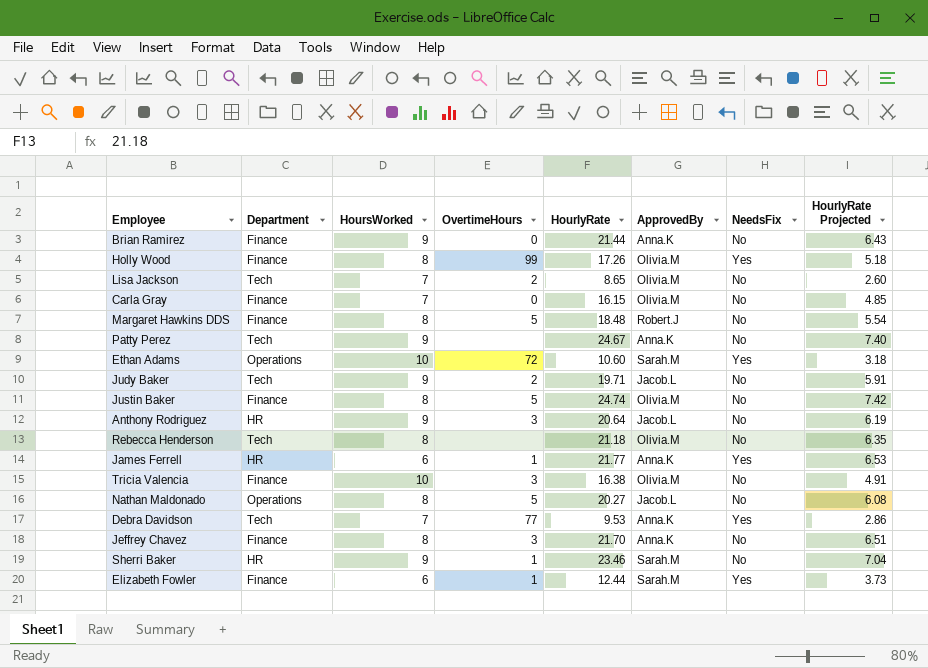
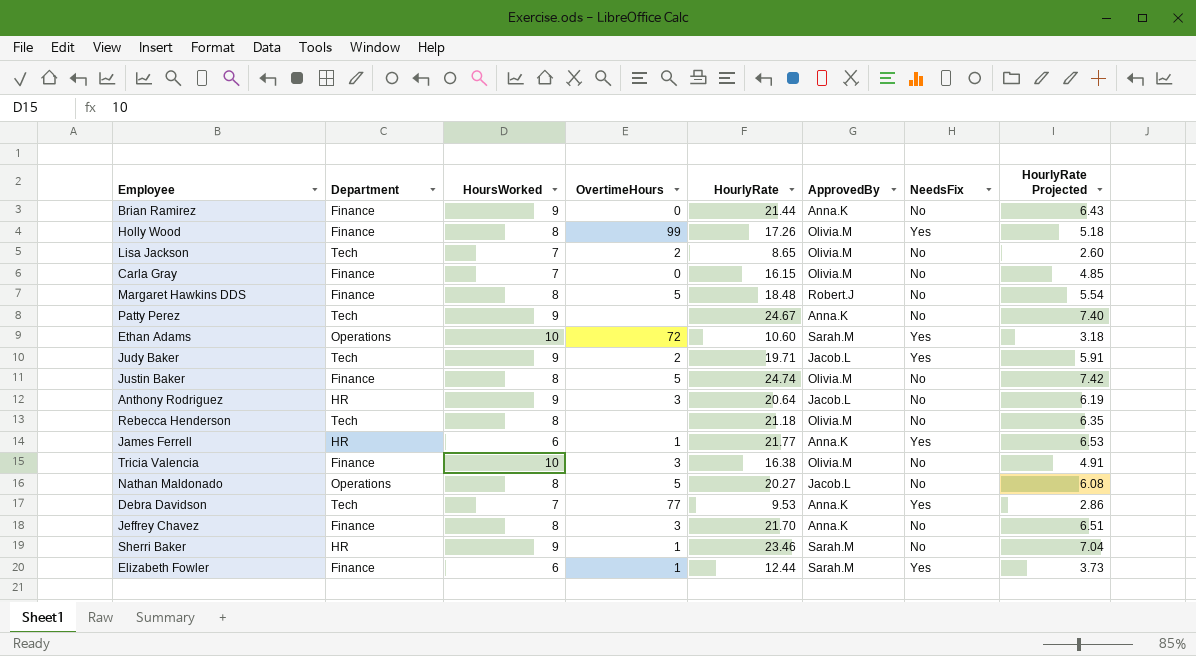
Judy Baker | NeedsFix: No -> Yes

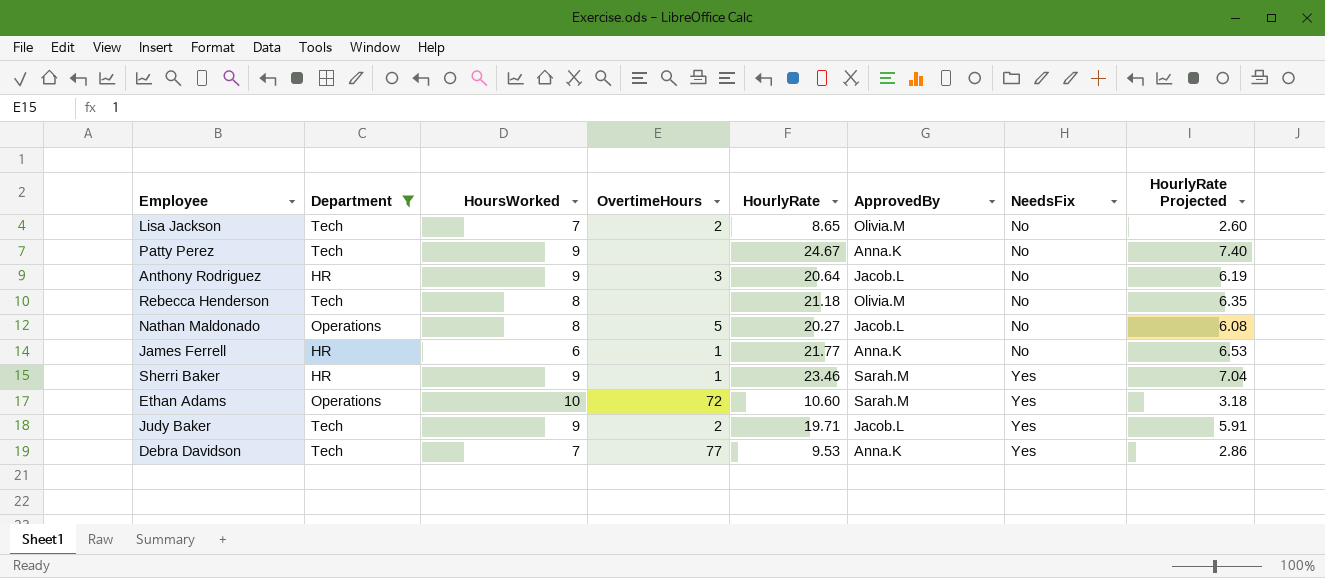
filter: none -> Department != Finance
row order: none -> NeedsFix ascending
James Ferrell | NeedsFix: Yes -> No
Sherri Baker | NeedsFix: No -> Yes

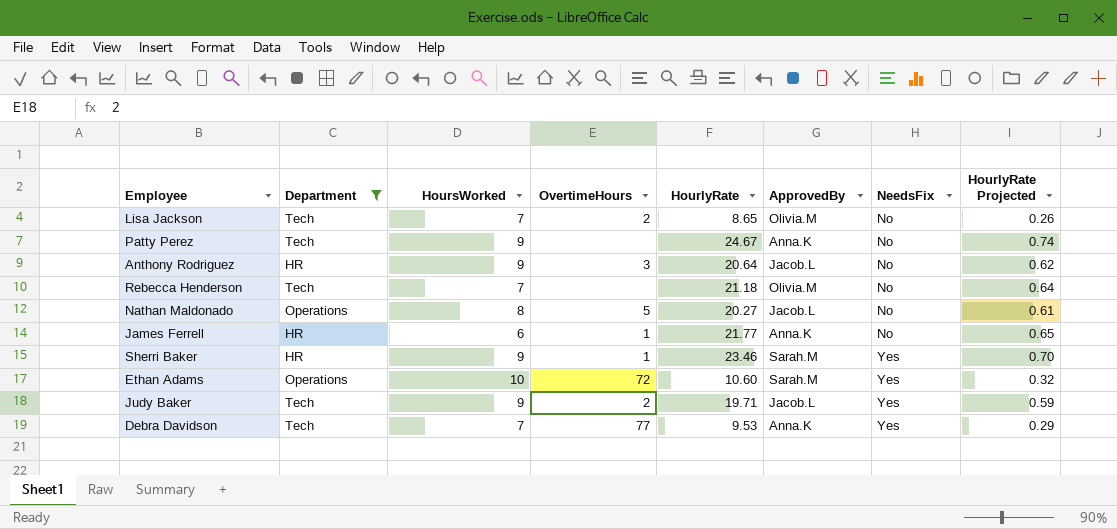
column HourlyRate Projected | formula: [HourlyRate] * 0.3 -> [HourlyRate] * 0.03
Rebecca Henderson | HoursWorked: 8 -> 7

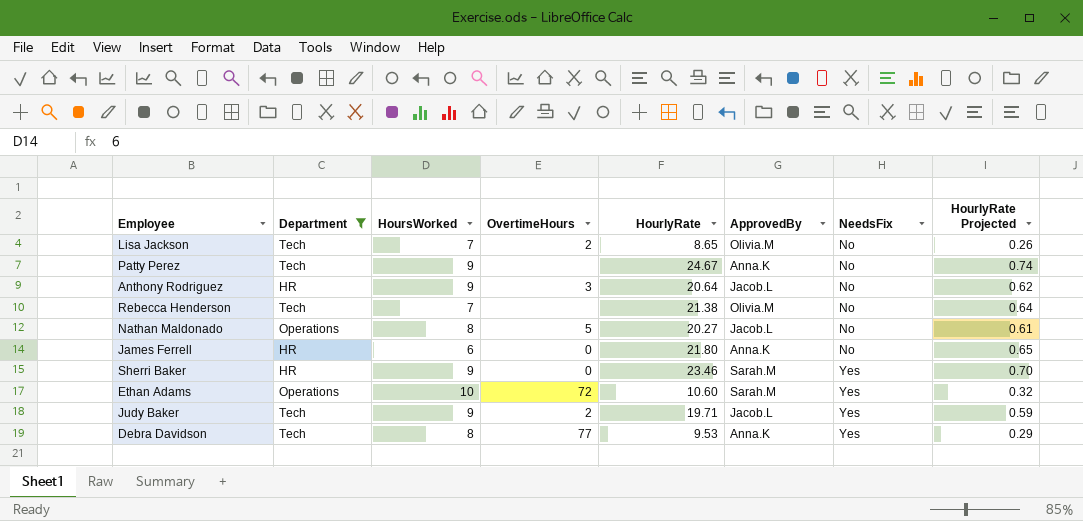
Rebecca Henderson | HourlyRate: 21.18 -> 21.38
James Ferrell | OvertimeHours: 1 -> 0
James Ferrell | HourlyRate: 21.77 -> 21.80
Sherri Baker | OvertimeHours: 1 -> 0
Debra Davidson | HoursWorked: 7 -> 8

